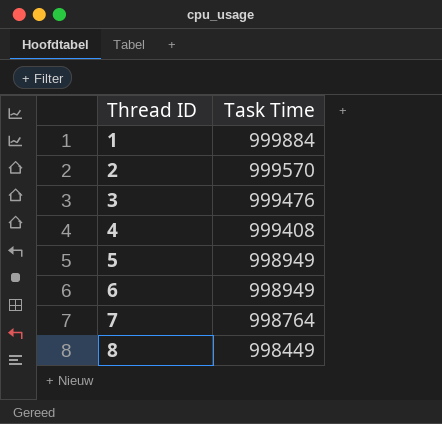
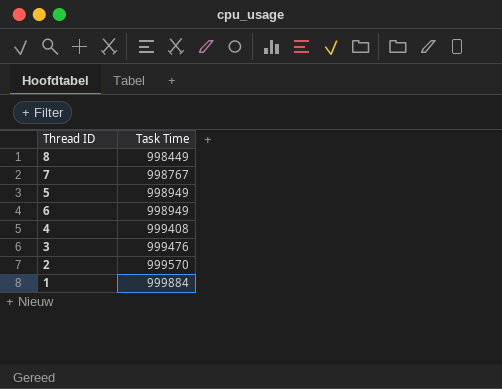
row order: Thread ID ascending -> Task Time ascending
7 | Task Time: 998764 -> 998767

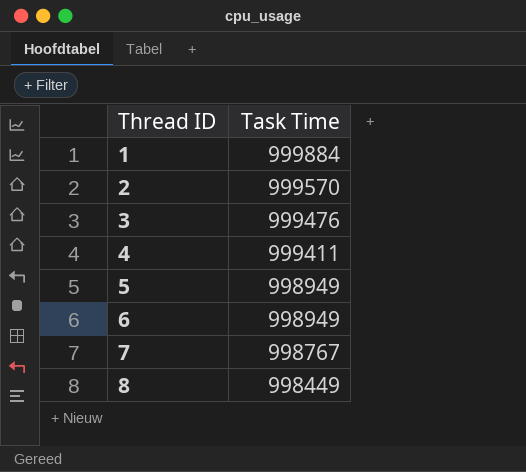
row order: Task Time ascending -> Thread ID ascending
4 | Task Time: 999408 -> 999411

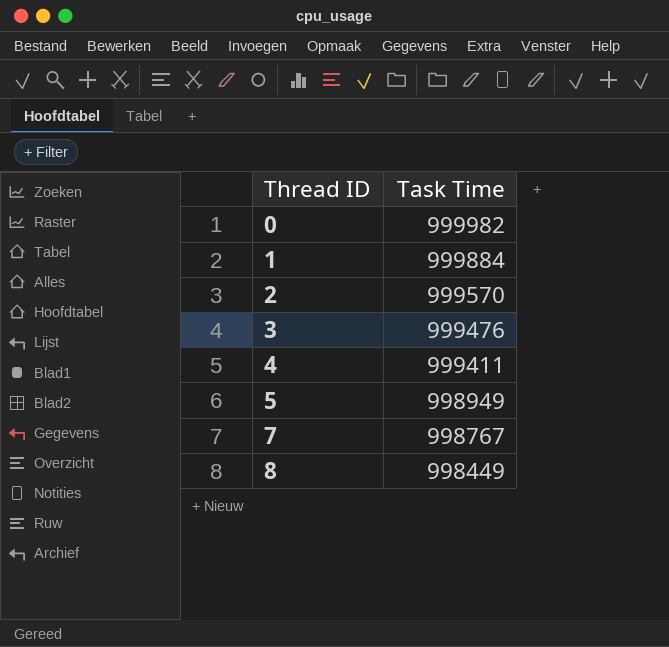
row 6: 998949 -> none
row 0: none -> 999982

